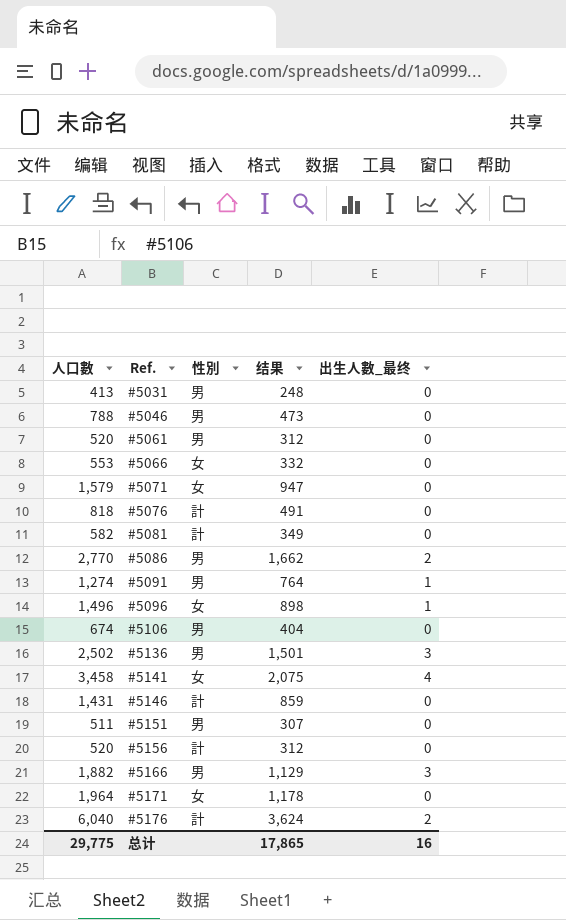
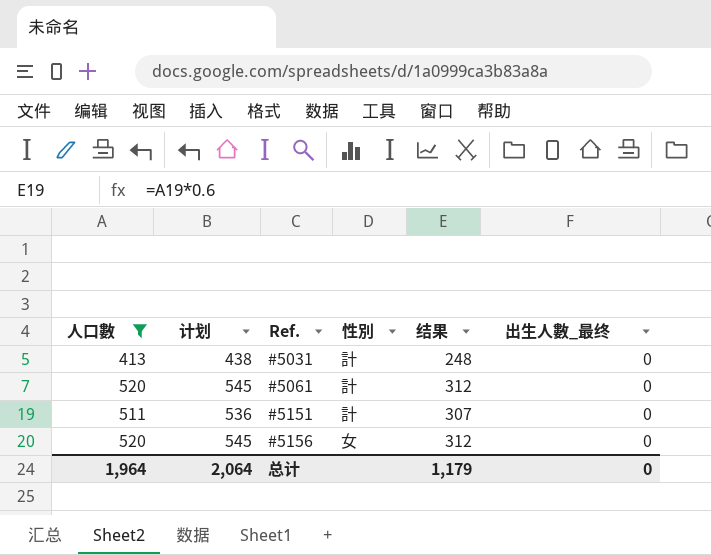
filter: none -> 人口數 <= 520
column 计划 | formula: none -> [人口數] + 25
#5031 | 性別: 男 -> 計
#5061 | 性別: 男 -> 計
#5151 | 性別: 男 -> 計
#5156 | 性別: 計 -> 女
总计 | 人口數: 29,775 -> 1,964
总计 | 结果: 17,865 -> 1,179
总计 | 出生人數_最终: 16 -> 0

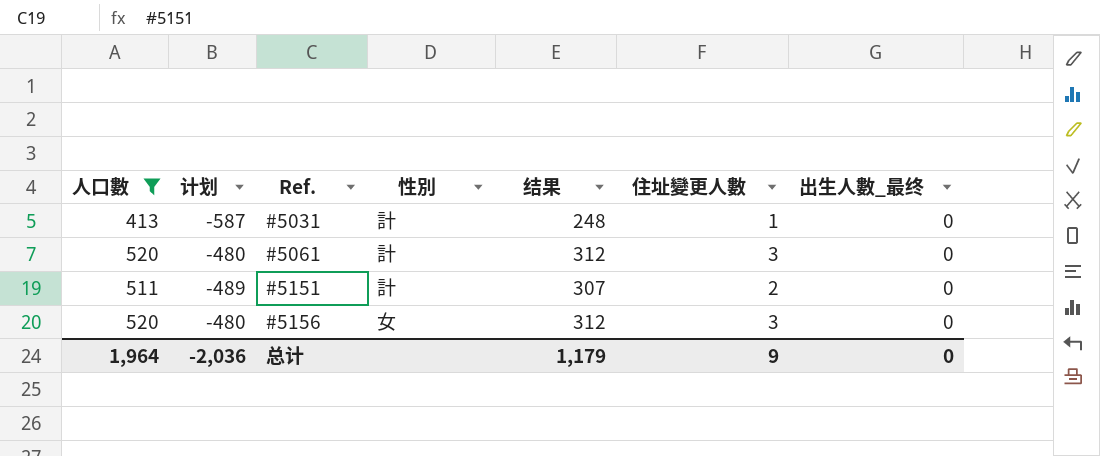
column 计划 | formula: [人口數] + 25 -> [人口數] - 1000
column 住址變更人數 | position: none -> 6
总计 | 计划: 2,064 -> -2,036

